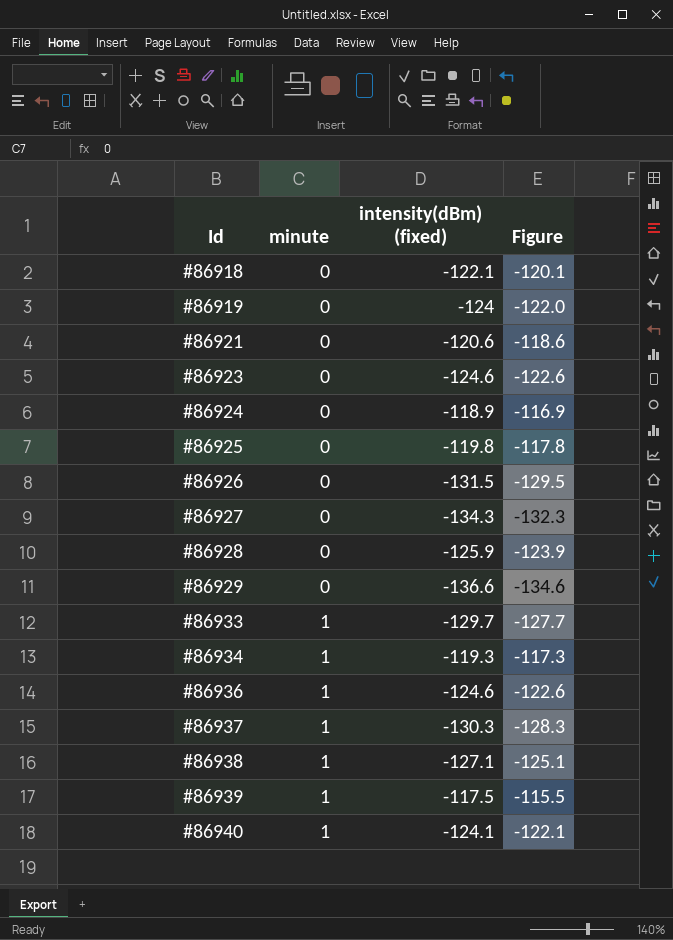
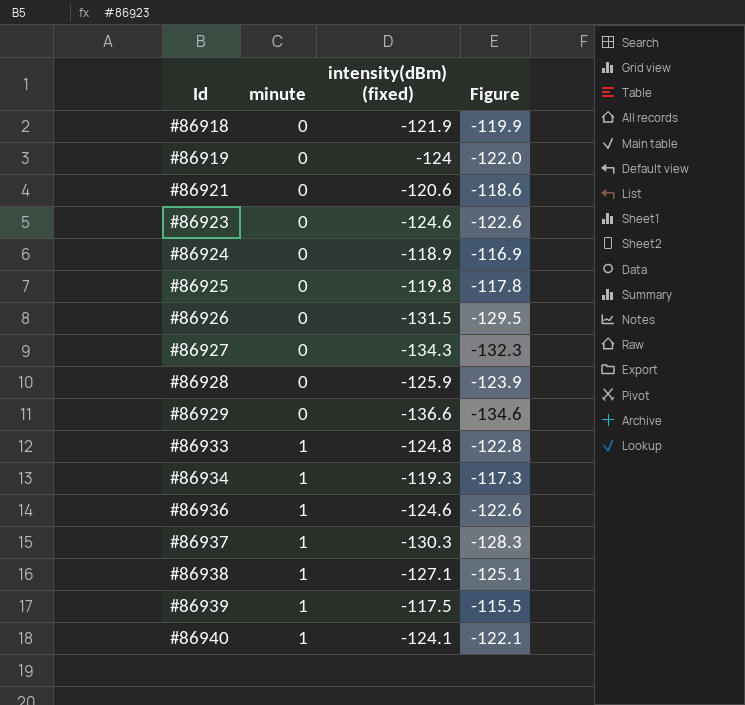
#86918 | intensity(dBm) (fixed): -122.1 -> -121.9
#86918 | Figure: -120.1 -> -119.9
#86933 | intensity(dBm) (fixed): -129.7 -> -124.8
#86933 | Figure: -127.7 -> -122.8

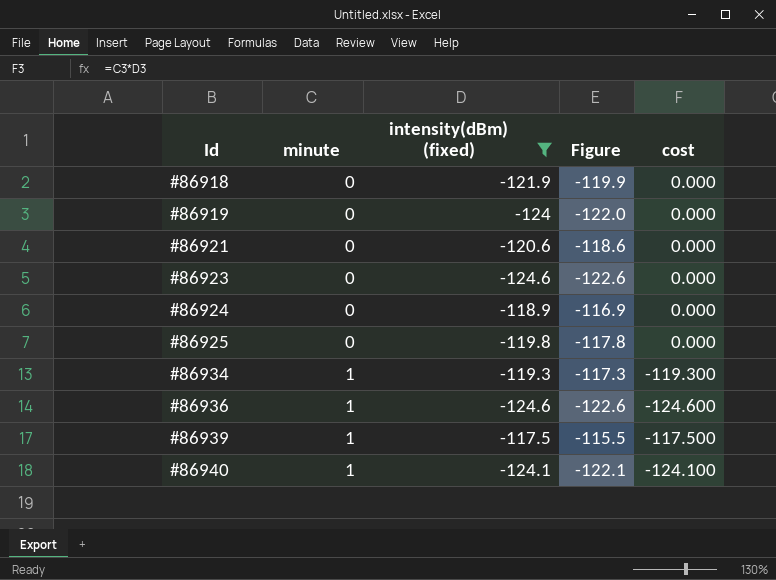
filter: none -> intensity(dBm) (fixed) >= -124.6
column cost | formula: none -> [minute] * [intensity(dBm) (fixed)]

